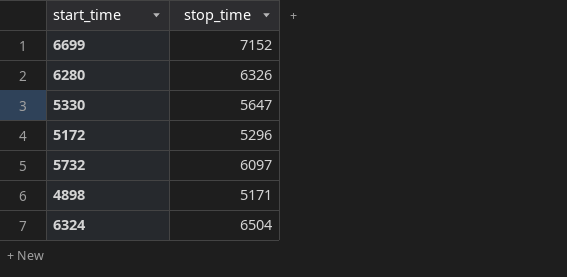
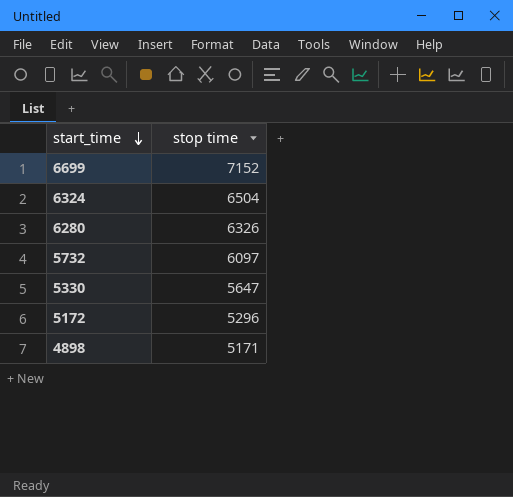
row order: none -> start_time descending
column name: stop_time -> stop time

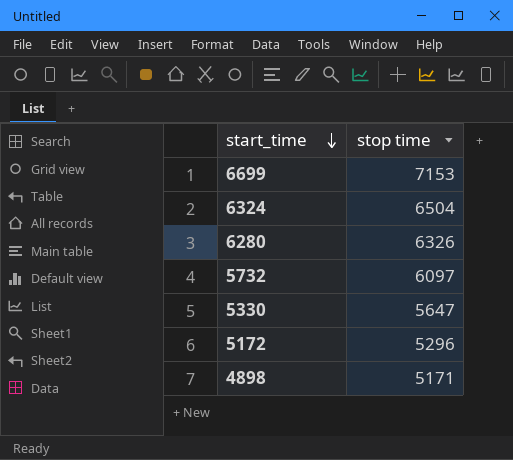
6699 | stop time: 7152 -> 7153

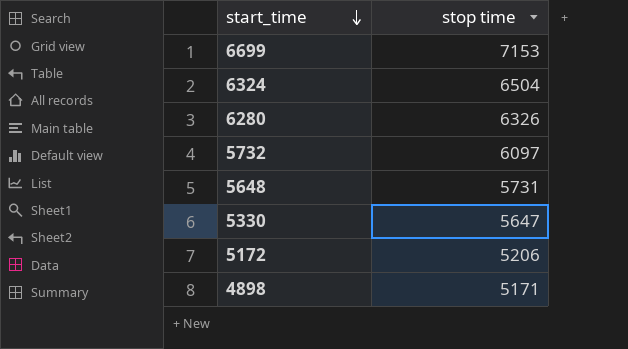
row 5648: none -> 5731
5172 | stop time: 5296 -> 5206

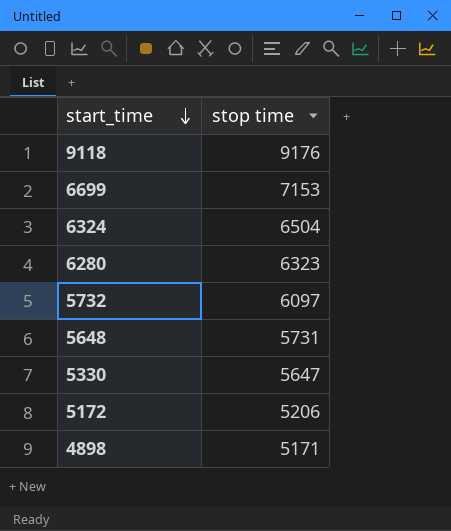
row 9118: none -> 9176
6280 | stop time: 6326 -> 6323

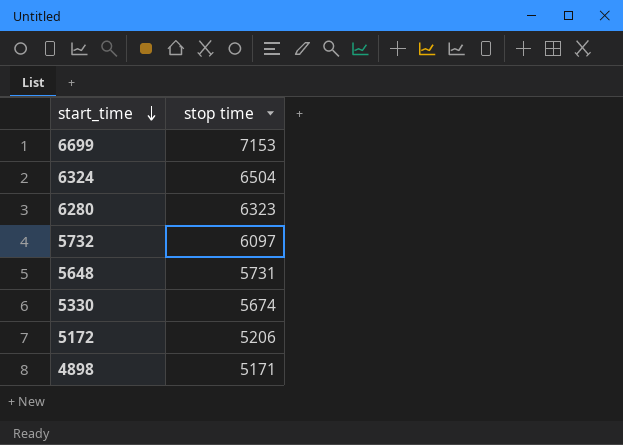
row 9118: 9176 -> none
5330 | stop time: 5647 -> 5674

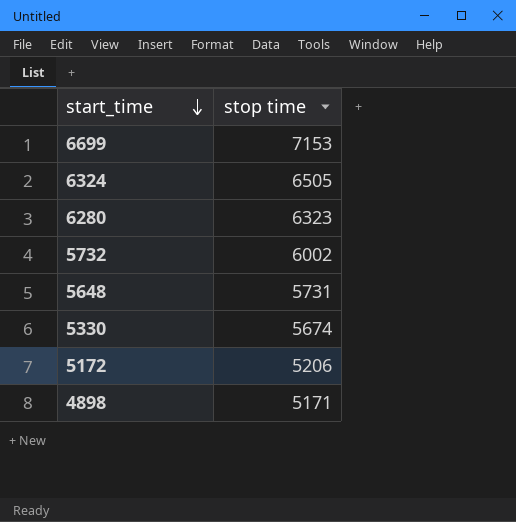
6324 | stop time: 6504 -> 6505
5732 | stop time: 6097 -> 6002

